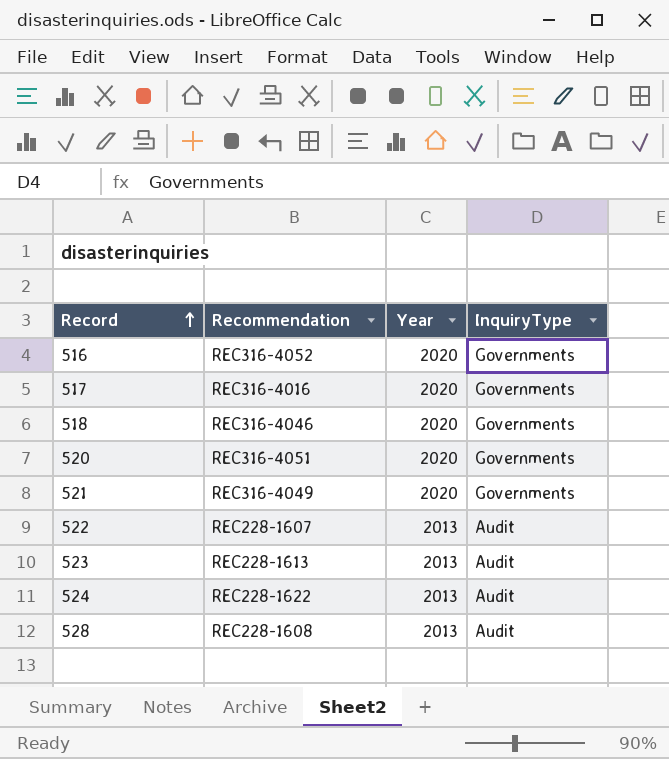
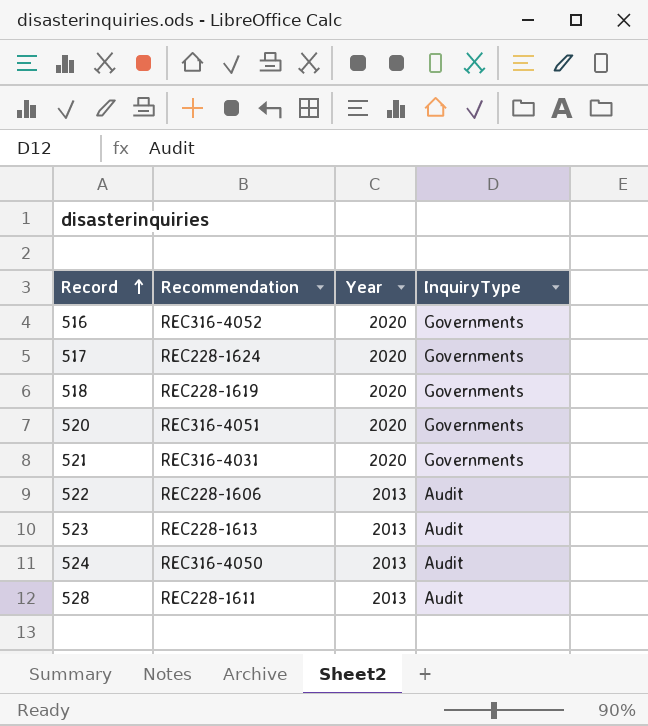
517 | Recommendation: REC316-4016 -> REC228-1624
518 | Recommendation: REC316-4046 -> REC228-1619
521 | Recommendation: REC316-4049 -> REC316-4031
522 | Recommendation: REC228-1607 -> REC228-1606
524 | Recommendation: REC228-1622 -> REC316-4050
528 | Recommendation: REC228-1608 -> REC228-1611

